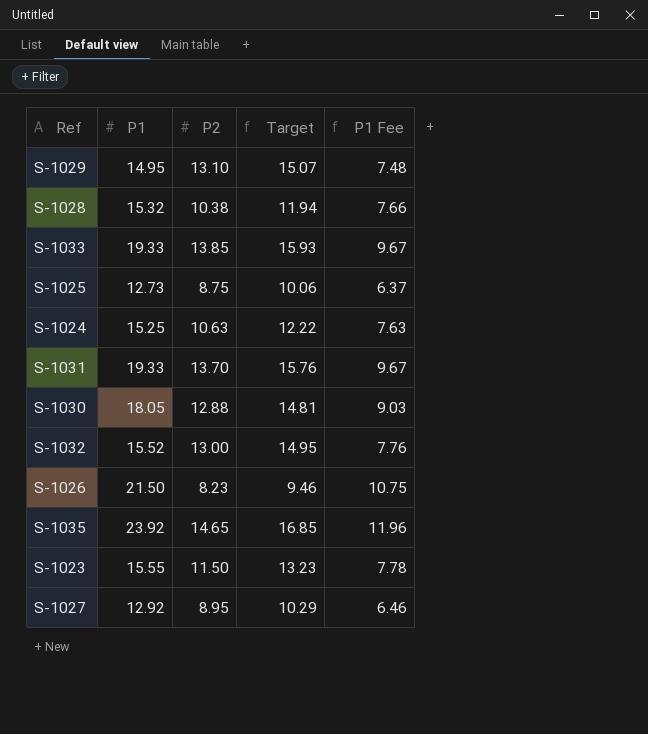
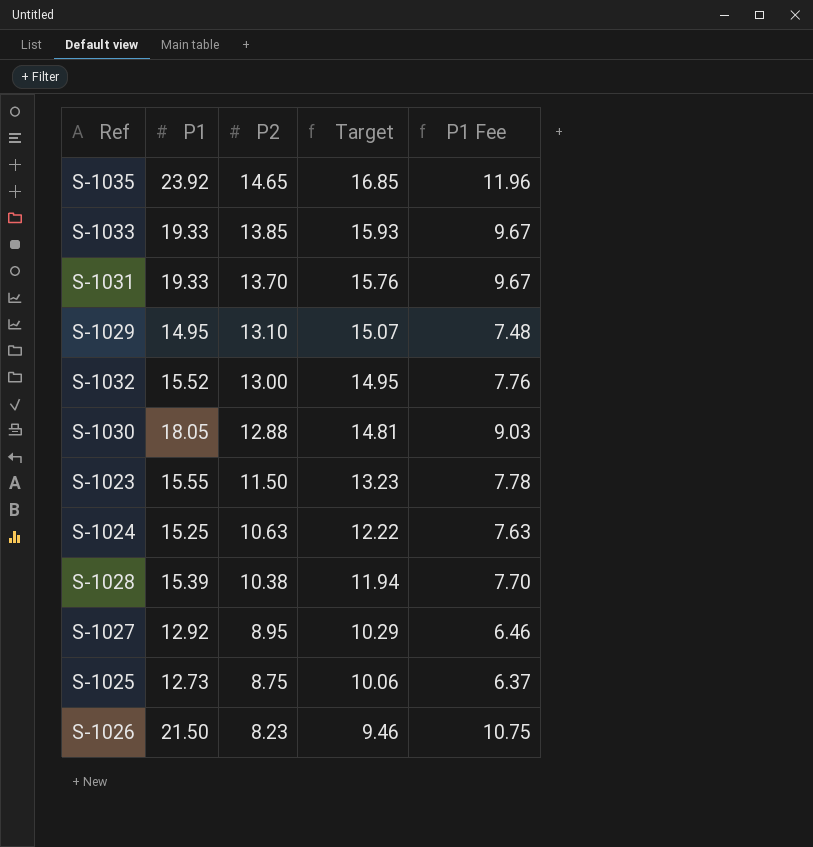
row order: none -> P2 descending
S-1028 | P1: 15.32 -> 15.39
S-1028 | P1 Fee: 7.66 -> 7.70

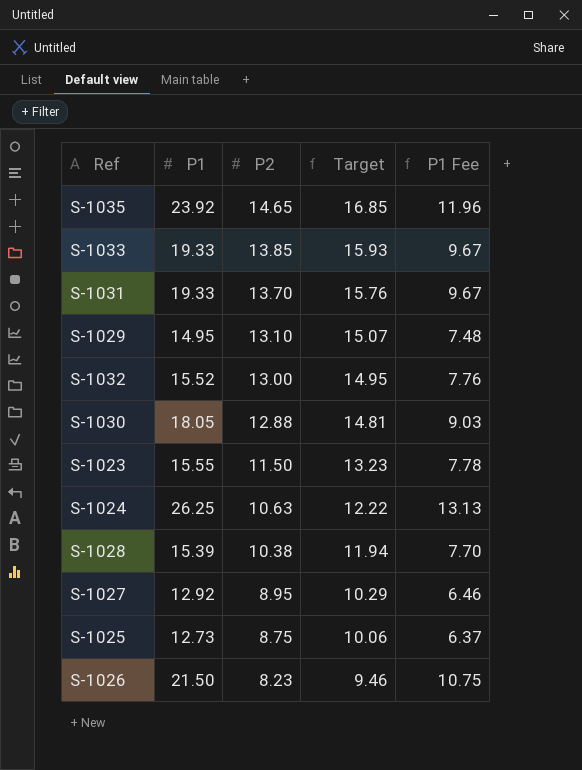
S-1024 | P1: 15.25 -> 26.25
S-1024 | P1 Fee: 7.63 -> 13.13

